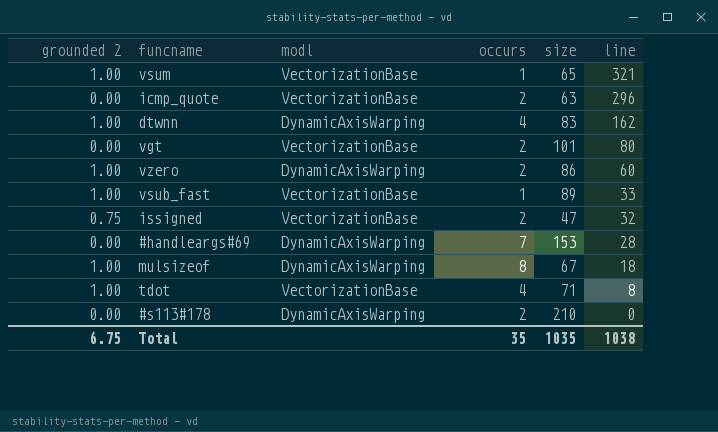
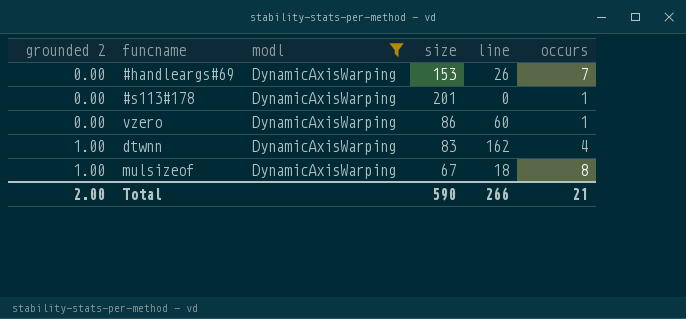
filter: none -> modl = DynamicAxisWarping
row order: line descending -> grounded 2 ascending
column occurs | position: 4 -> 6
#handleargs#69 | line: 28 -> 26
#s113#178 | size: 210 -> 201
#s113#178 | occurs: 2 -> 1
vzero | grounded 2: 1.00 -> 0.00
vzero | occurs: 2 -> 1
Total | grounded 2: 6.75 -> 2.00
Total | size: 1035 -> 590
Total | line: 1038 -> 266
Total | occurs: 35 -> 21

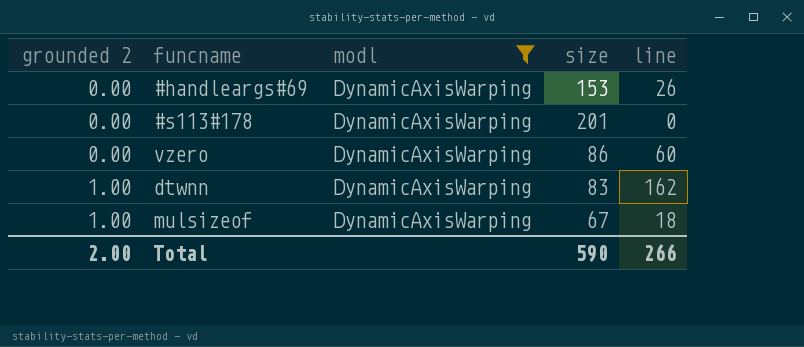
column occurs | position: 6 -> none

